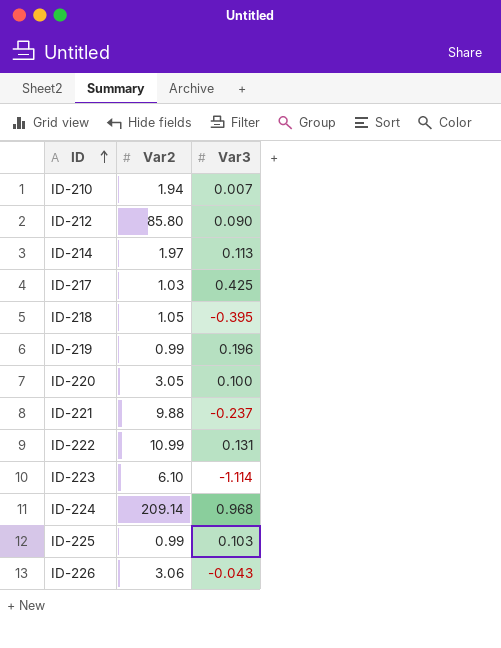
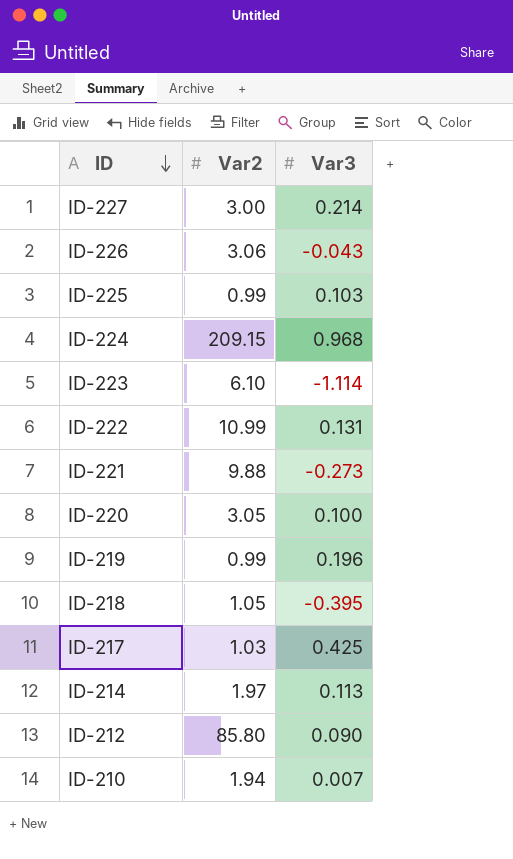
row order: ID ascending -> ID descending
row ID-227: none -> 3.00 | 0.214
ID-224 | Var2: 209.14 -> 209.15
ID-221 | Var3: -0.237 -> -0.273

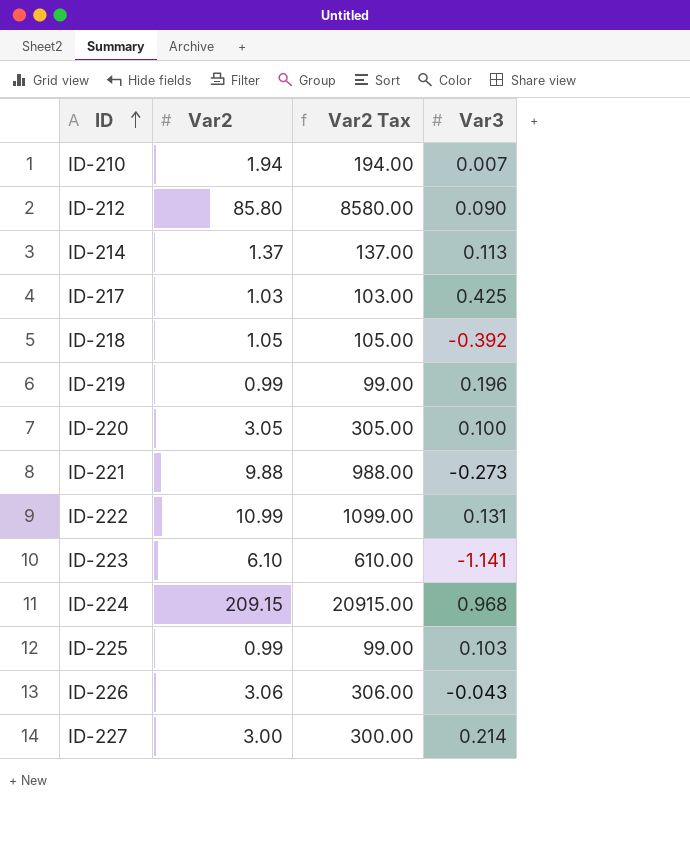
row order: ID descending -> ID ascending
column Var2 Tax | formula: none -> [Var2] * 100
ID-214 | Var2: 1.97 -> 1.37
ID-218 | Var3: -0.395 -> -0.392
ID-223 | Var3: -1.114 -> -1.141

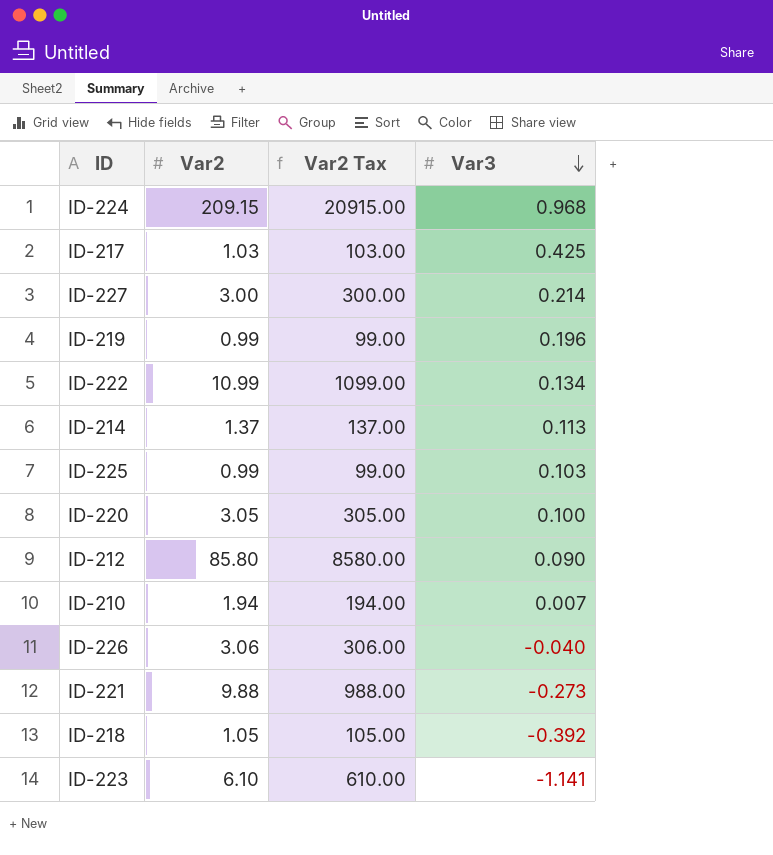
row order: ID ascending -> Var3 descending
ID-222 | Var3: 0.131 -> 0.134
ID-226 | Var3: -0.043 -> -0.040

